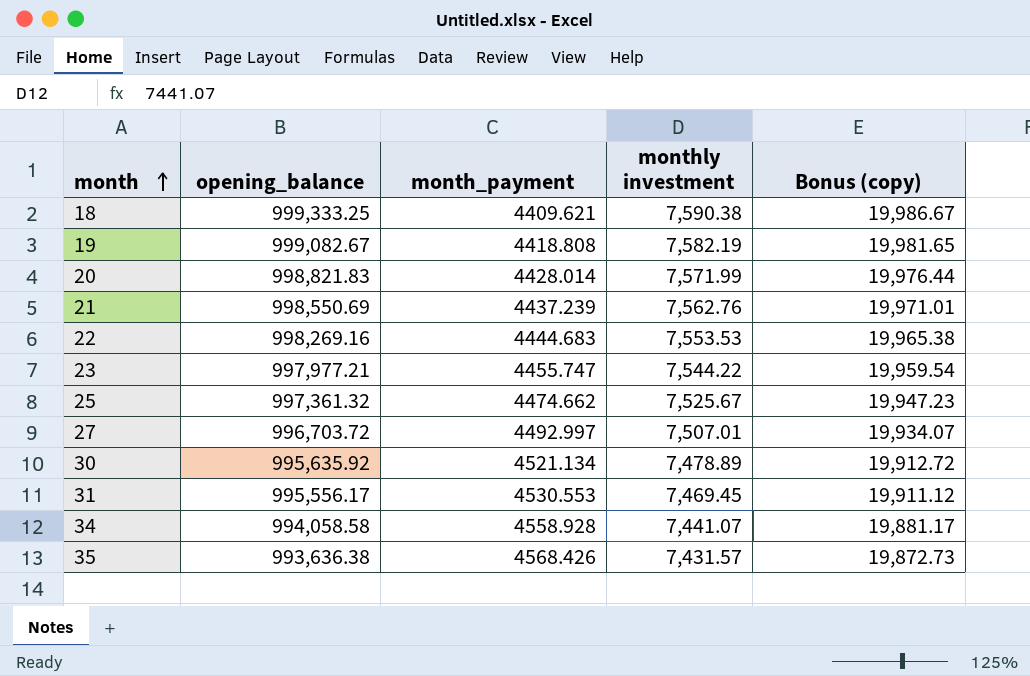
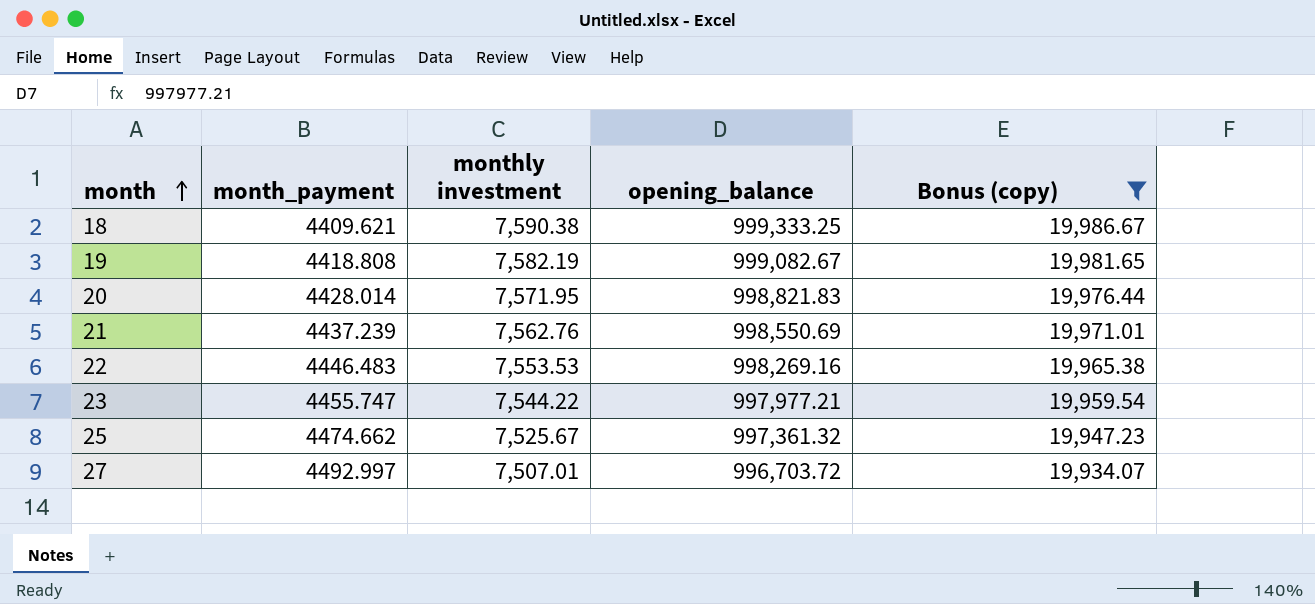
filter: none -> Bonus (copy) >= 19,934.07
column opening_balance | position: 2 -> 4
20 | monthly investment: 7,571.99 -> 7,571.95
22 | month_payment: 4444.683 -> 4446.483

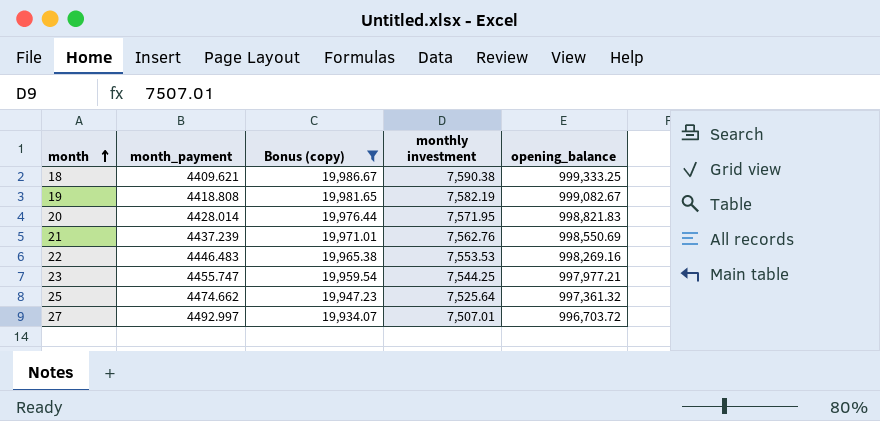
column Bonus (copy) | position: 5 -> 3
23 | monthly investment: 7,544.22 -> 7,544.25
25 | monthly investment: 7,525.67 -> 7,525.64

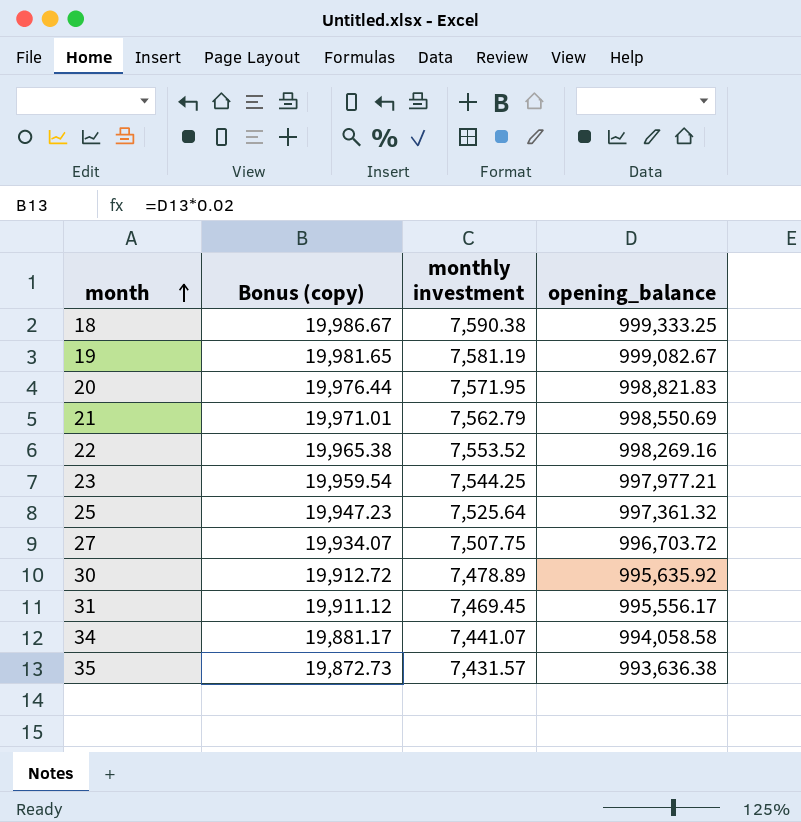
filter: Bonus (copy) >= 19,934.07 -> none
column month_payment | position: 2 -> none
19 | monthly investment: 7,582.19 -> 7,581.19
21 | monthly investment: 7,562.76 -> 7,562.79
22 | monthly investment: 7,553.53 -> 7,553.52
27 | monthly investment: 7,507.01 -> 7,507.75

